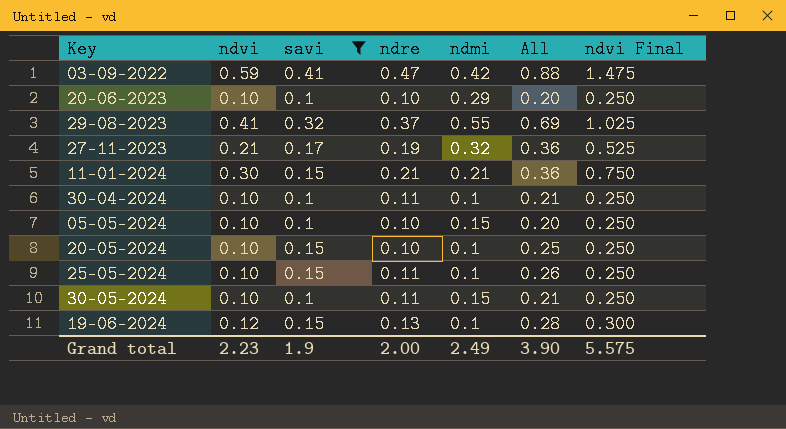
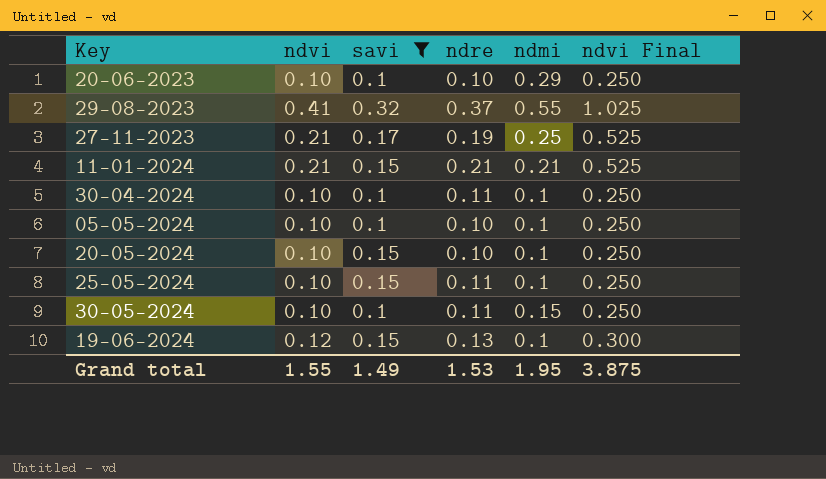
column All | formula: [savi] + [ndre] -> none
row 03-09-2022: 0.59 | 0.41 | 0.47 | 0.42 | 0.88 | 1.475 -> none
27-11-2023 | ndmi: 0.32 -> 0.25
11-01-2024 | ndvi: 0.30 -> 0.21
11-01-2024 | ndvi Final: 0.750 -> 0.525
05-05-2024 | ndmi: 0.15 -> 0.1
Grand total | ndvi: 2.23 -> 1.55
Grand total | savi: 1.9 -> 1.49
Grand total | ndre: 2.00 -> 1.53
Grand total | ndmi: 2.49 -> 1.95
Grand total | ndvi Final: 5.575 -> 3.875

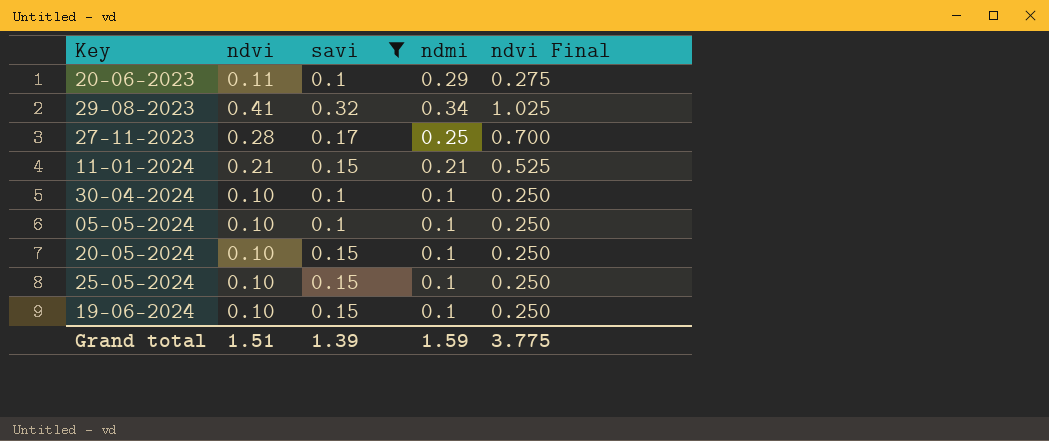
column ndre | position: 4 -> none
row 30-05-2024: 0.10 | 0.1 | 0.11 | 0.15 | 0.250 -> none
20-06-2023 | ndvi: 0.10 -> 0.11
20-06-2023 | ndvi Final: 0.250 -> 0.275
29-08-2023 | ndmi: 0.55 -> 0.34
27-11-2023 | ndvi: 0.21 -> 0.28
27-11-2023 | ndvi Final: 0.525 -> 0.700
19-06-2024 | ndvi: 0.12 -> 0.10
19-06-2024 | ndvi Final: 0.300 -> 0.250
Grand total | ndvi: 1.55 -> 1.51
Grand total | savi: 1.49 -> 1.39
Grand total | ndmi: 1.95 -> 1.59
Grand total | ndvi Final: 3.875 -> 3.775

